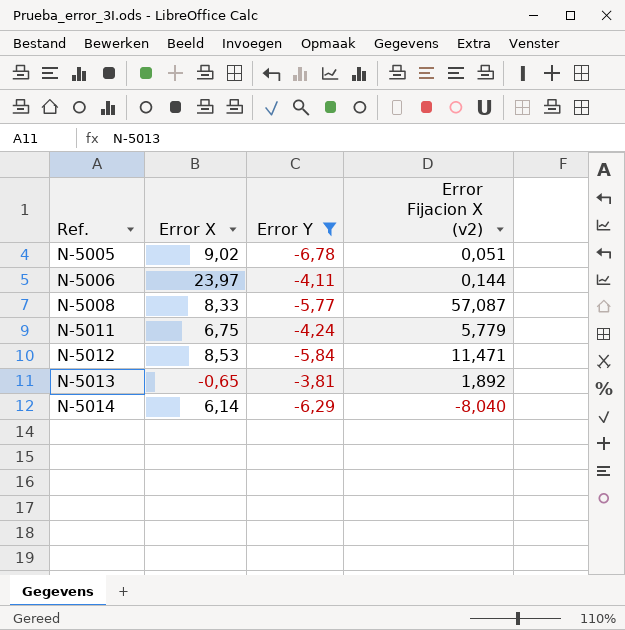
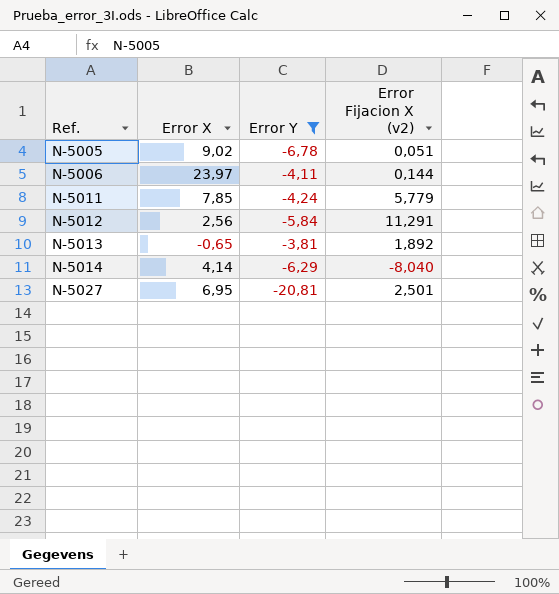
row N-5008: 8,33 | -5,77 | 57,087 -> none
N-5011 | Error X: 6,75 -> 7,85
N-5012 | Error X: 8,53 -> 2,56
N-5012 | Error Fijacion X (v2): 11,471 -> 11,291
N-5014 | Error X: 6,14 -> 4,14
row N-5027: none -> 6,95 | -20,81 | 2,501

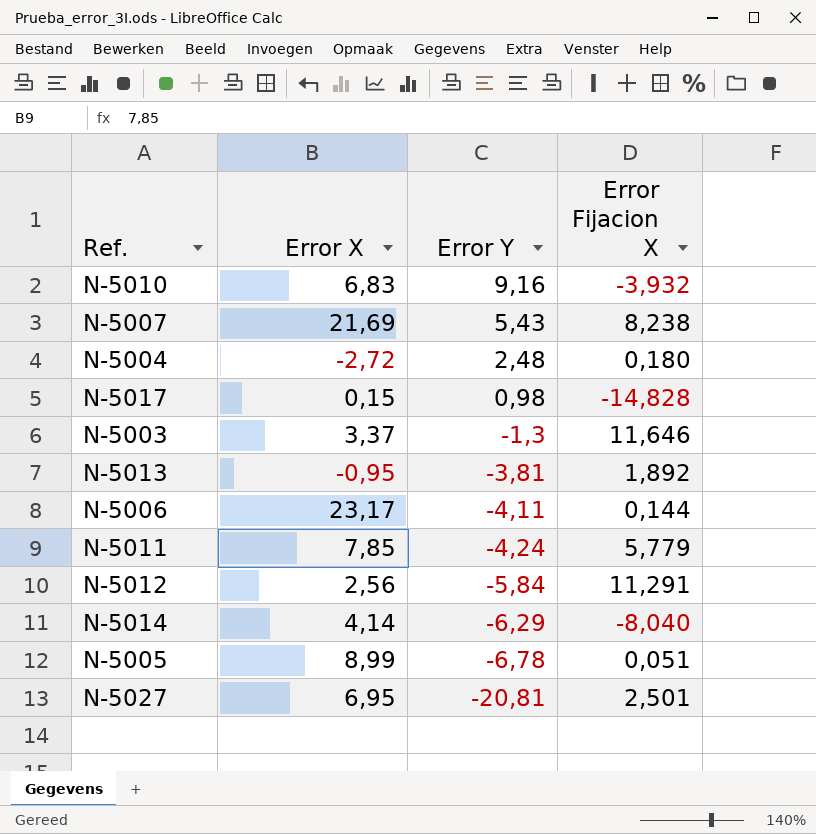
filter: Error Y <= -3,81 -> none
row order: Ref. ascending -> Error Y descending
column name: Error Fijacion X (v2) -> Error Fijacion X
N-5013 | Error X: -0,65 -> -0,95
N-5006 | Error X: 23,97 -> 23,17
N-5005 | Error X: 9,02 -> 8,99

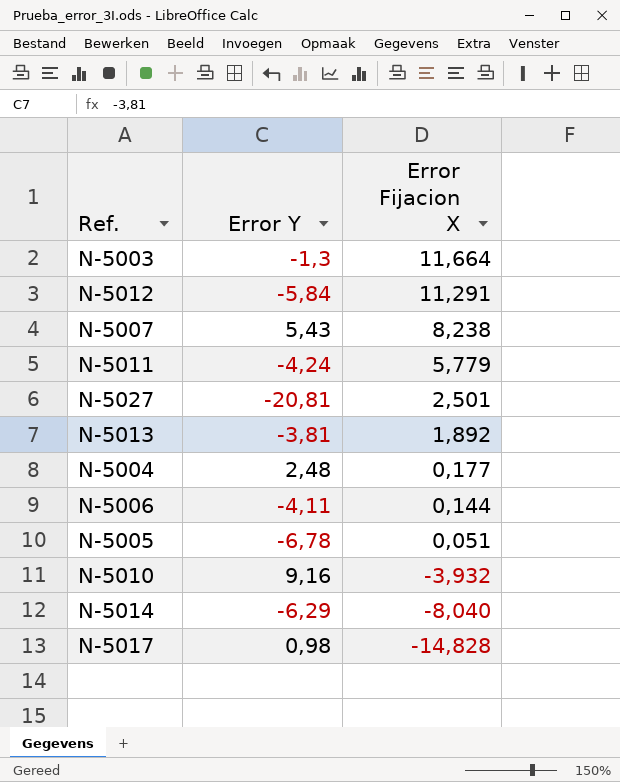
row order: Error Y descending -> Error Fijacion X descending
column Error X | position: 2 -> none
N-5003 | Error Fijacion X: 11,646 -> 11,664
N-5004 | Error Fijacion X: 0,180 -> 0,177

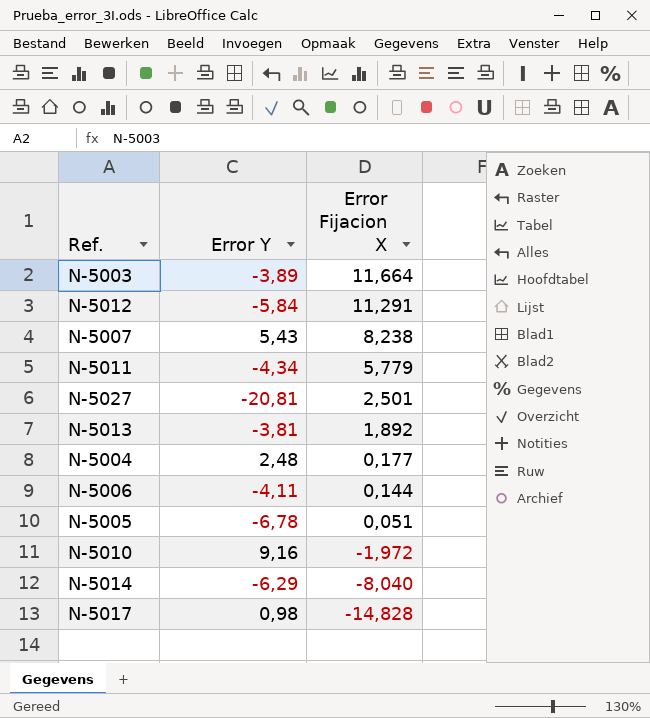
N-5003 | Error Y: -1,3 -> -3,89
N-5011 | Error Y: -4,24 -> -4,34
N-5010 | Error Fijacion X: -3,932 -> -1,972

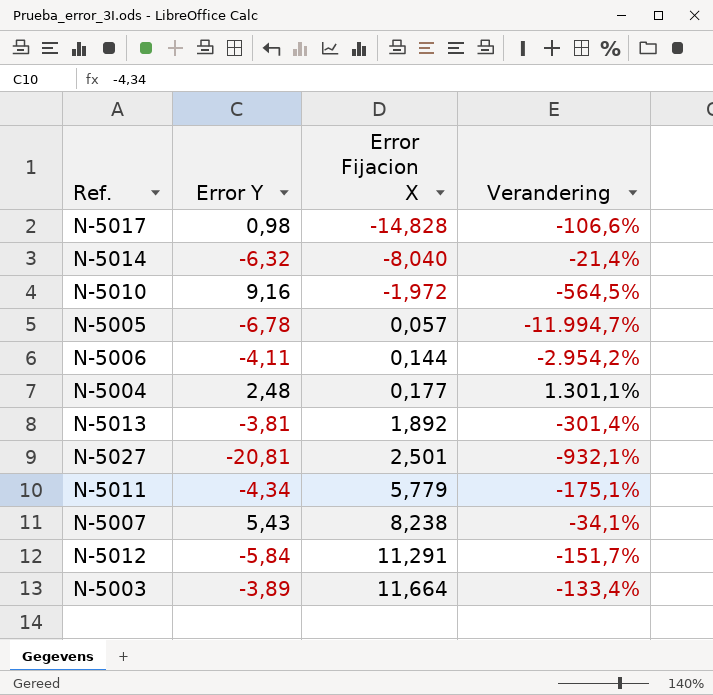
row order: Error Fijacion X descending -> Error Fijacion X ascending
column Verandering | formula: none -> ([Error Y] - [Error Fijacion X]) / [Error Fijacion X]
N-5014 | Error Y: -6,29 -> -6,32
N-5005 | Error Fijacion X: 0,051 -> 0,057

